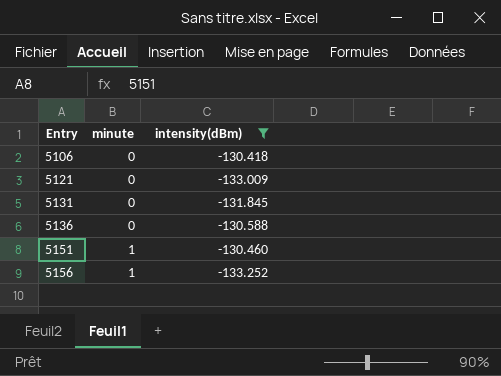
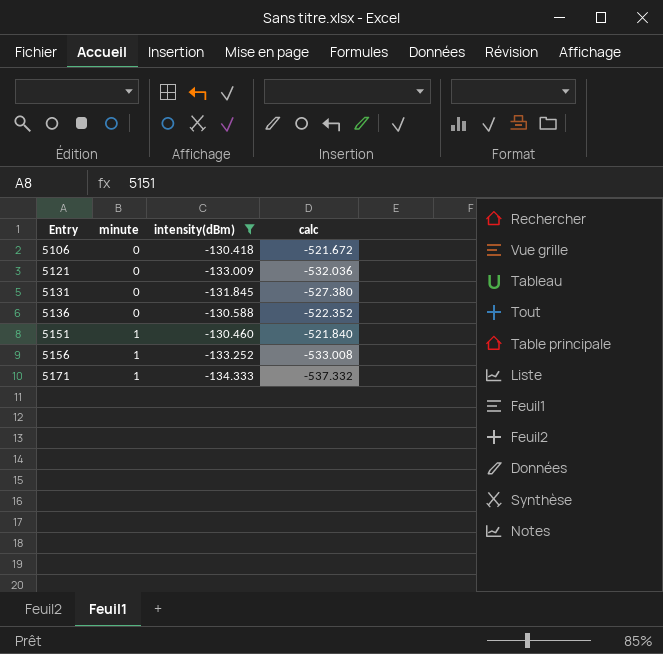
column calc | formula: none -> [intensity(dBm)] * 4
row 5171: none -> 1 | -134.333 | -537.332

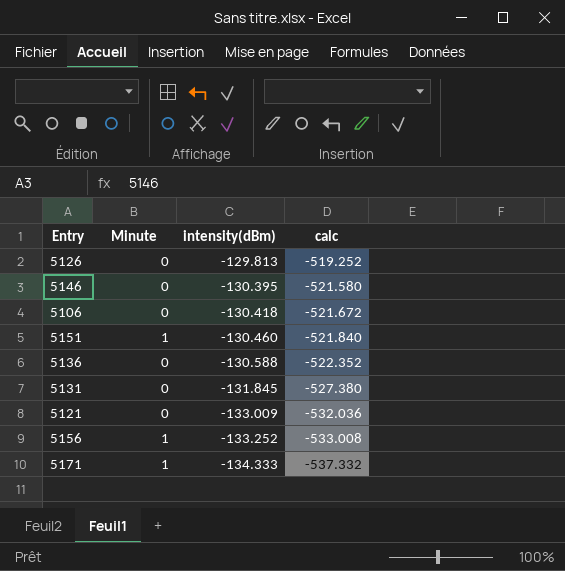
filter: intensity(dBm) <= -130.418 -> none
row order: Entry ascending -> intensity(dBm) descending
column name: minute -> Minute

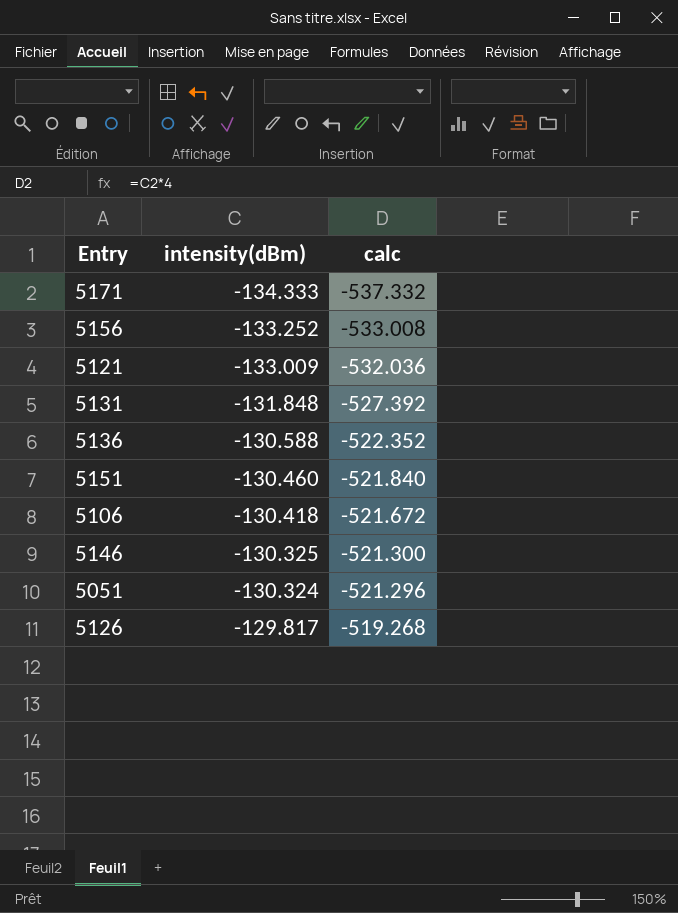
row order: intensity(dBm) descending -> intensity(dBm) ascending
column Minute | position: 2 -> none
5131 | intensity(dBm): -131.845 -> -131.848
5131 | calc: -527.380 -> -527.392
5146 | intensity(dBm): -130.395 -> -130.325
5146 | calc: -521.580 -> -521.300
row 5051: none -> -130.324 | -521.296
5126 | intensity(dBm): -129.813 -> -129.817
5126 | calc: -519.252 -> -519.268

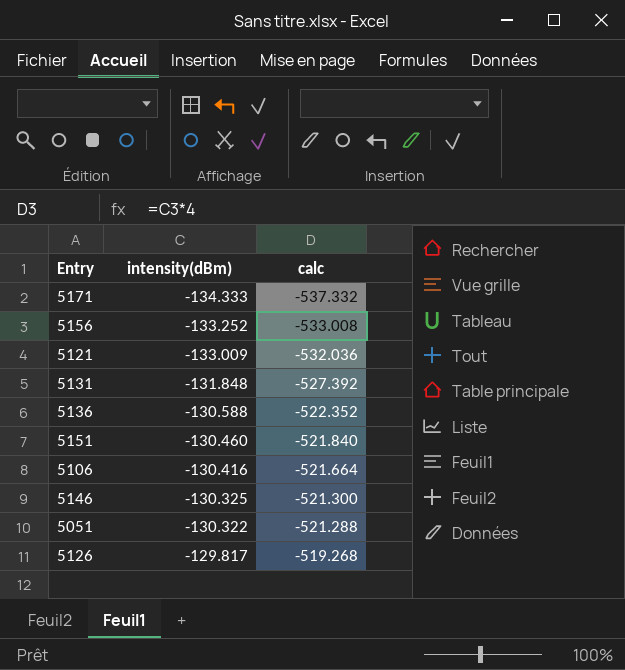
5106 | intensity(dBm): -130.418 -> -130.416
5106 | calc: -521.672 -> -521.664
5051 | intensity(dBm): -130.324 -> -130.322
5051 | calc: -521.296 -> -521.288

